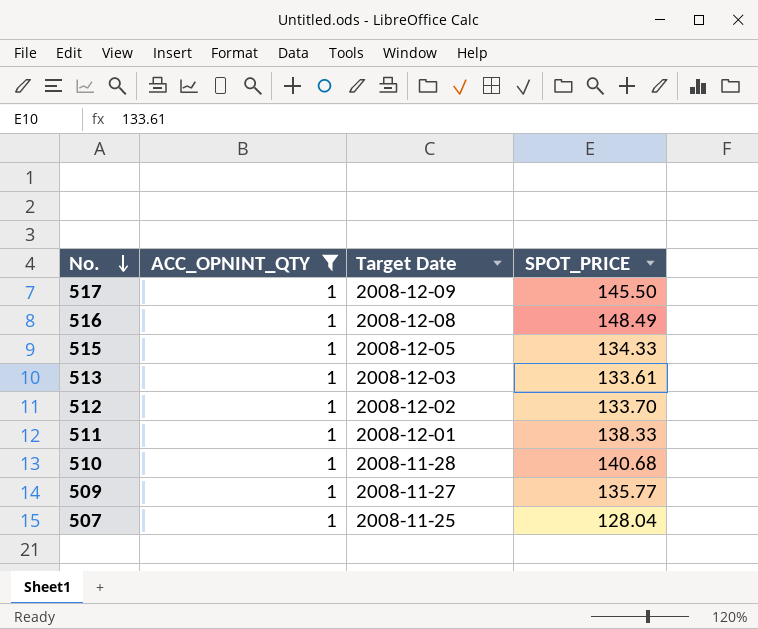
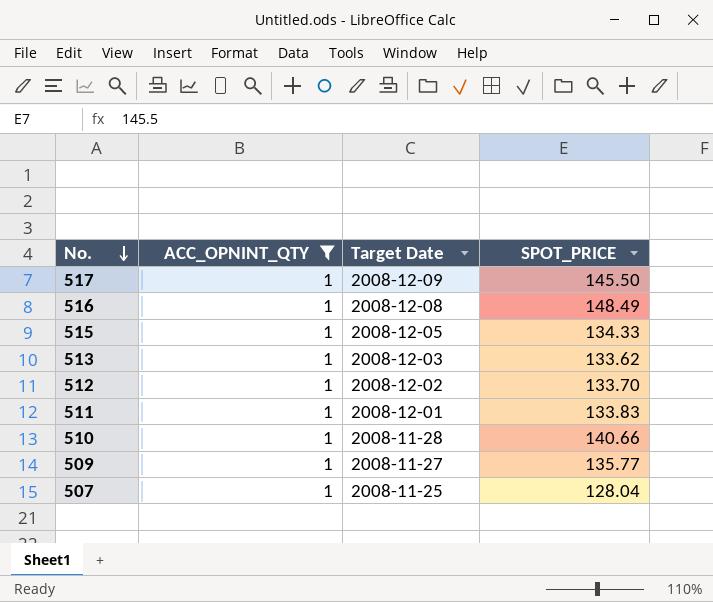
513 | SPOT_PRICE: 133.61 -> 133.62
511 | SPOT_PRICE: 138.33 -> 133.83
510 | SPOT_PRICE: 140.68 -> 140.66

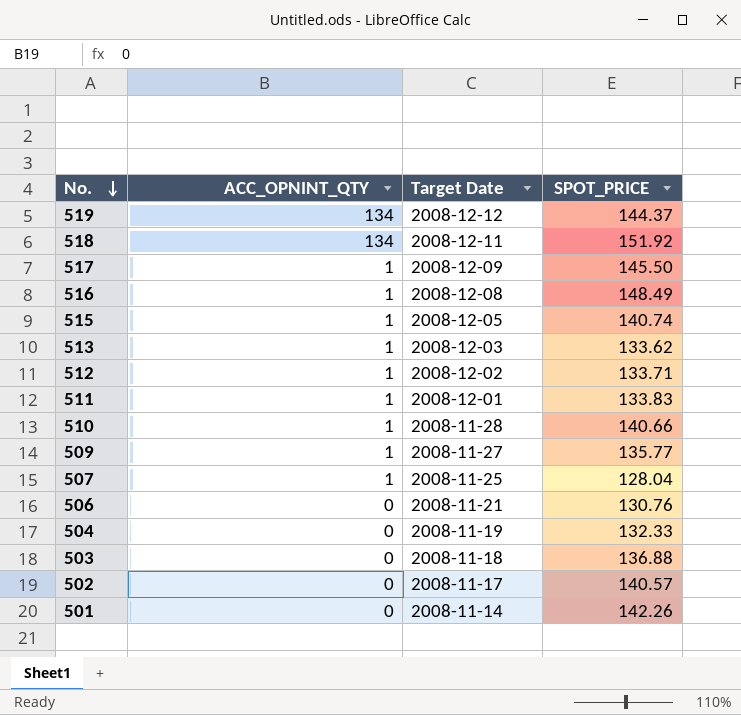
filter: ACC_OPNINT_QTY = 1 -> none
515 | SPOT_PRICE: 134.33 -> 140.74
512 | SPOT_PRICE: 133.70 -> 133.71

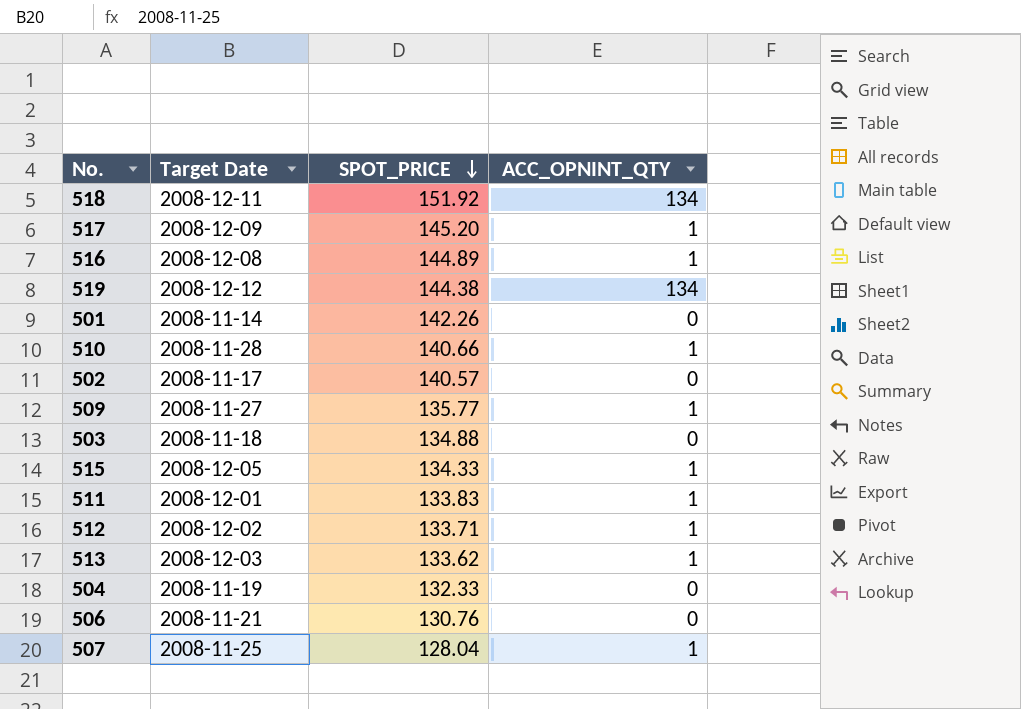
row order: No. descending -> SPOT_PRICE descending
column ACC_OPNINT_QTY | position: 2 -> 4
517 | SPOT_PRICE: 145.50 -> 145.20
516 | SPOT_PRICE: 148.49 -> 144.89
519 | SPOT_PRICE: 144.37 -> 144.38
503 | SPOT_PRICE: 136.88 -> 134.88
515 | SPOT_PRICE: 140.74 -> 134.33

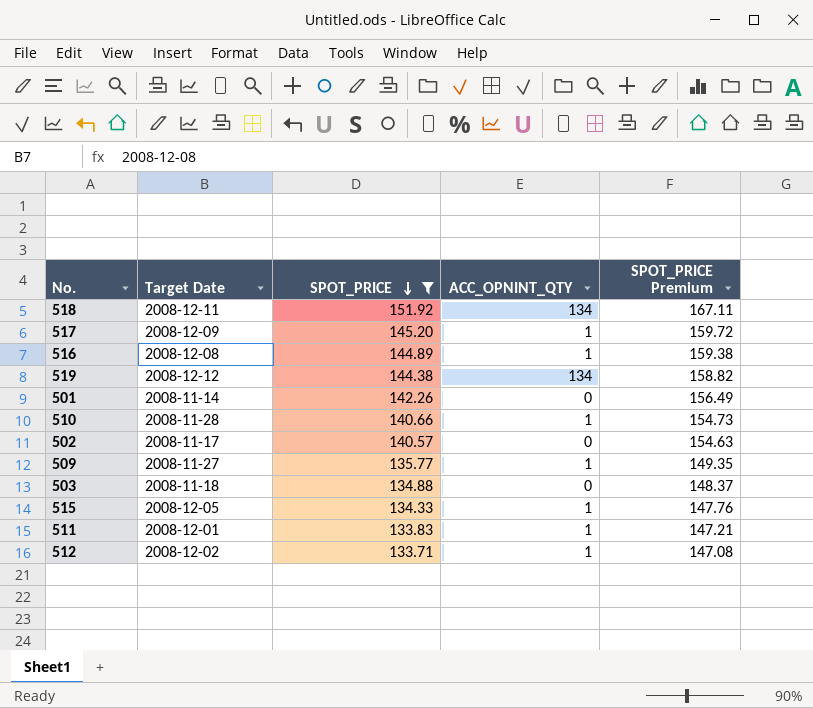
filter: none -> SPOT_PRICE >= 133.71
column SPOT_PRICE Premium | formula: none -> [SPOT_PRICE] * 1.1

